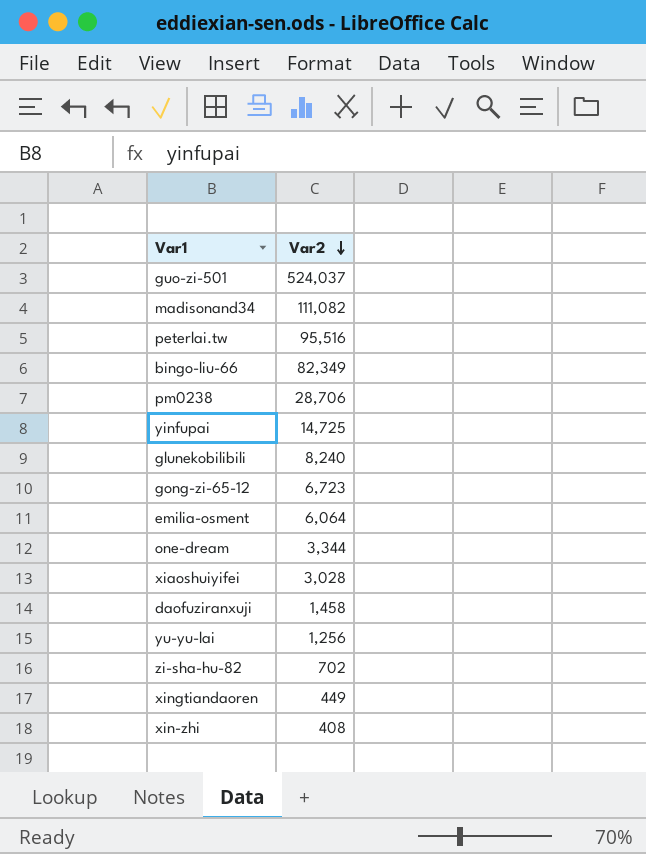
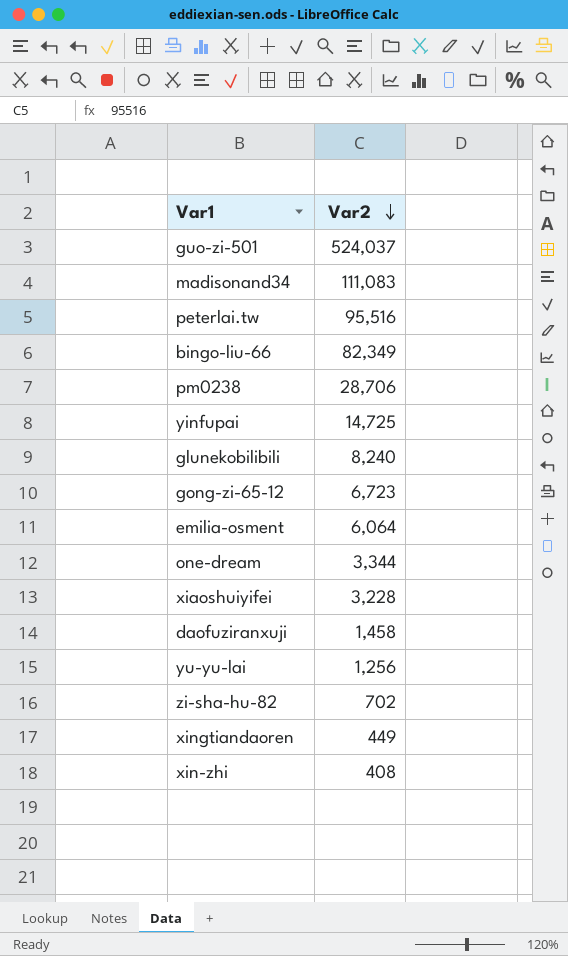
madisonand34 | Var2: 111,082 -> 111,083
xiaoshuiyifei | Var2: 3,028 -> 3,228

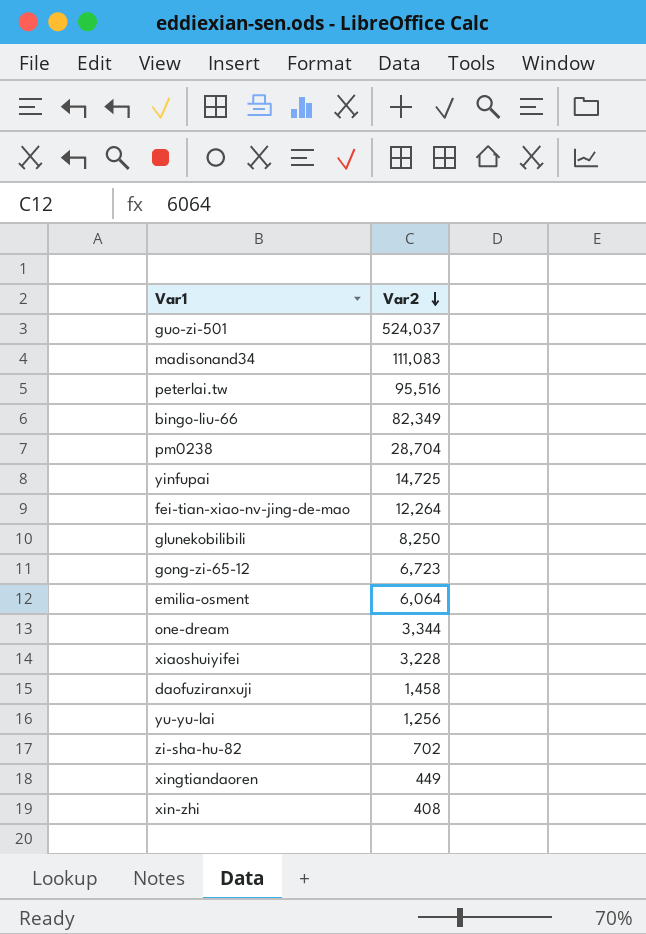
pm0238 | Var2: 28,706 -> 28,704
row fei-tian-xiao-nv-jing-de-mao: none -> 12,264
glunekobilibili | Var2: 8,240 -> 8,250

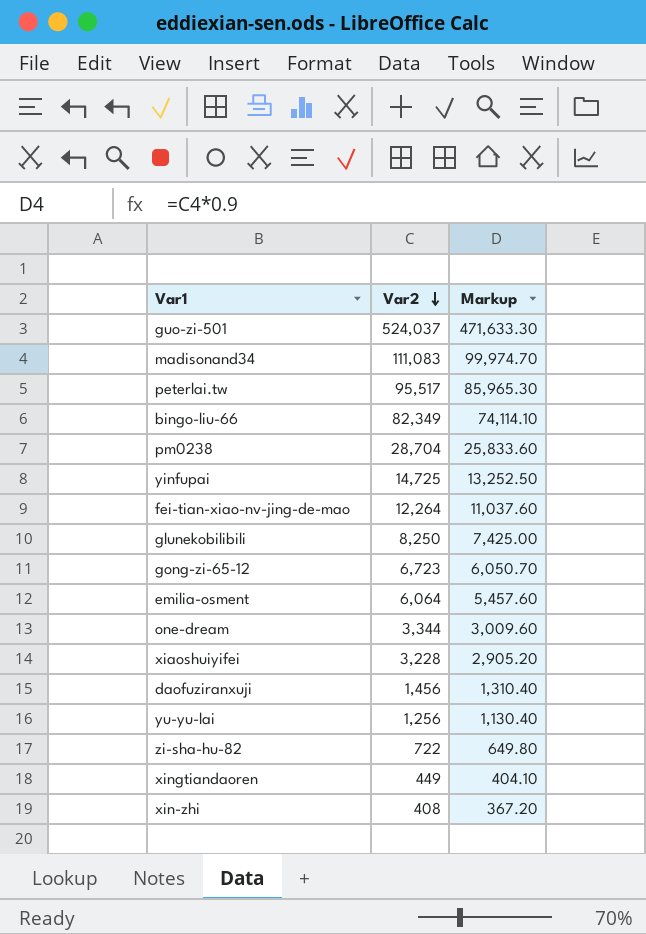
column Markup | formula: none -> [Var2] * 0.9
peterlai.tw | Var2: 95,516 -> 95,517
daofuziranxuji | Var2: 1,458 -> 1,456
zi-sha-hu-82 | Var2: 702 -> 722

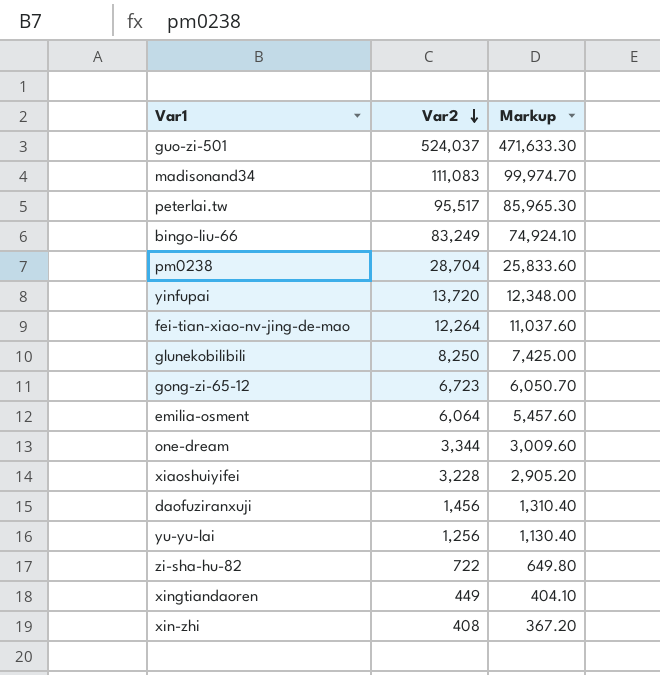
bingo-liu-66 | Var2: 82,349 -> 83,249
bingo-liu-66 | Markup: 74,114.10 -> 74,924.10
yinfupai | Var2: 14,725 -> 13,720
yinfupai | Markup: 13,252.50 -> 12,348.00

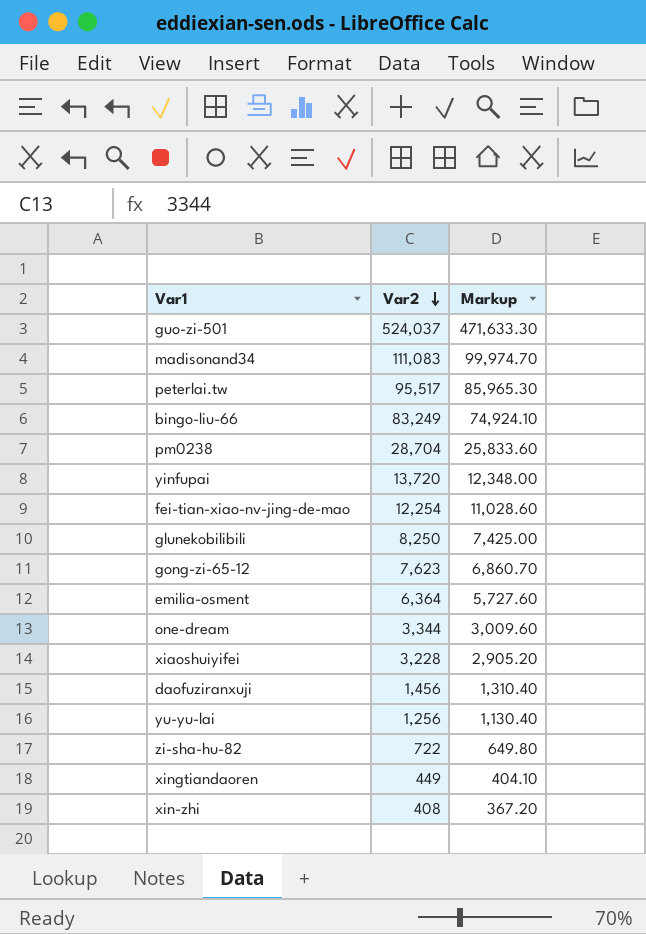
fei-tian-xiao-nv-jing-de-mao | Var2: 12,264 -> 12,254
fei-tian-xiao-nv-jing-de-mao | Markup: 11,037.60 -> 11,028.60
gong-zi-65-12 | Var2: 6,723 -> 7,623
gong-zi-65-12 | Markup: 6,050.70 -> 6,860.70
emilia-osment | Var2: 6,064 -> 6,364
emilia-osment | Markup: 5,457.60 -> 5,727.60

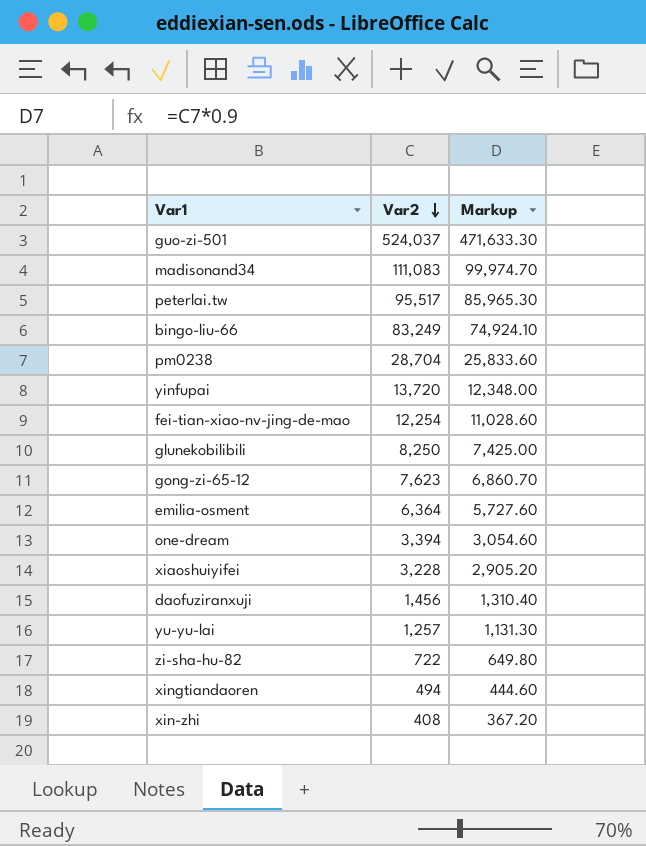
one-dream | Var2: 3,344 -> 3,394
one-dream | Markup: 3,009.60 -> 3,054.60
yu-yu-lai | Var2: 1,256 -> 1,257
yu-yu-lai | Markup: 1,130.40 -> 1,131.30
xingtiandaoren | Var2: 449 -> 494
xingtiandaoren | Markup: 404.10 -> 444.60

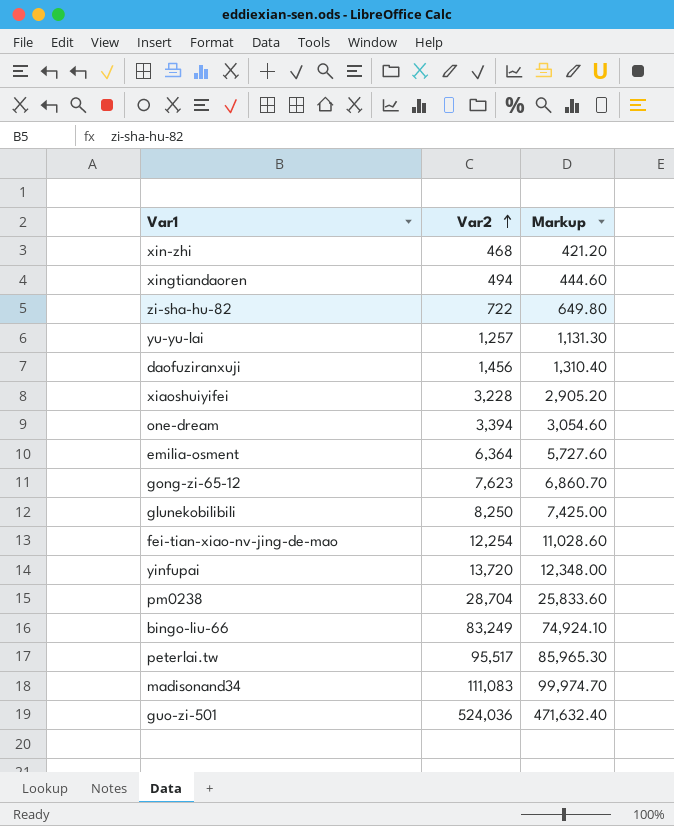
row order: Var2 descending -> Var2 ascending
xin-zhi | Var2: 408 -> 468
xin-zhi | Markup: 367.20 -> 421.20
guo-zi-501 | Var2: 524,037 -> 524,036
guo-zi-501 | Markup: 471,633.30 -> 471,632.40

